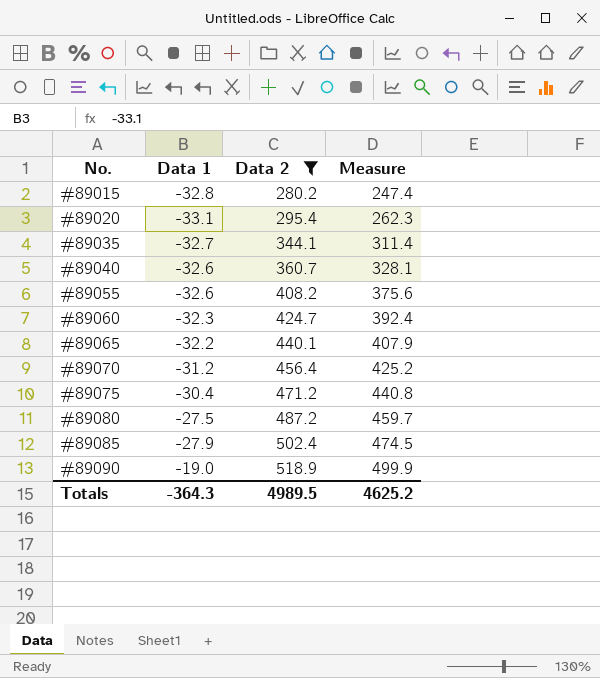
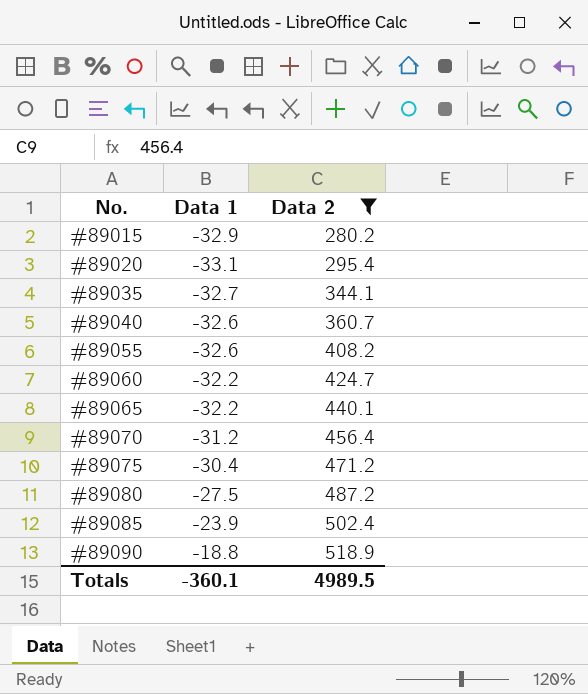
column Measure | formula: [Data 1] + [Data 2] -> none
#89015 | Data 1: -32.8 -> -32.9
#89060 | Data 1: -32.3 -> -32.2
#89085 | Data 1: -27.9 -> -23.9
#89090 | Data 1: -19.0 -> -18.8
Totals | Data 1: -364.3 -> -360.1

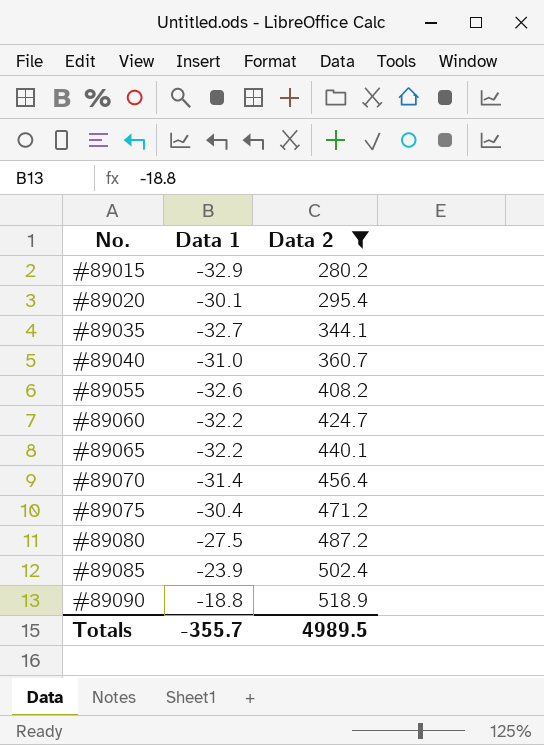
#89020 | Data 1: -33.1 -> -30.1
#89040 | Data 1: -32.6 -> -31.0
#89070 | Data 1: -31.2 -> -31.4
Totals | Data 1: -360.1 -> -355.7

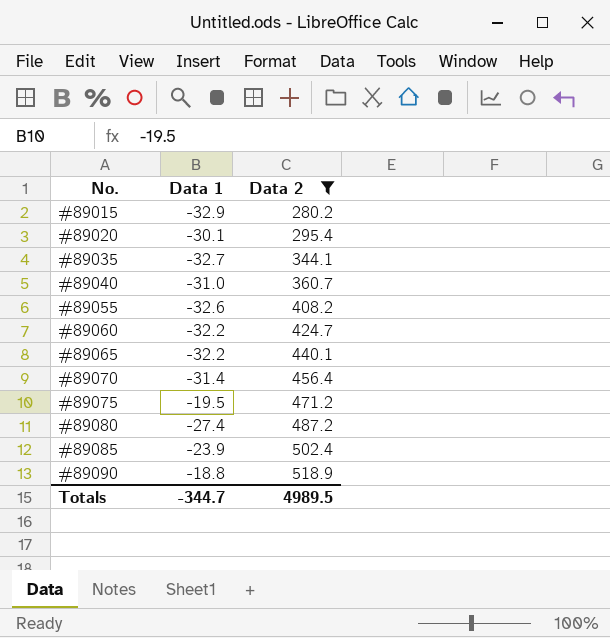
#89075 | Data 1: -30.4 -> -19.5
#89080 | Data 1: -27.5 -> -27.4
Totals | Data 1: -355.7 -> -344.7

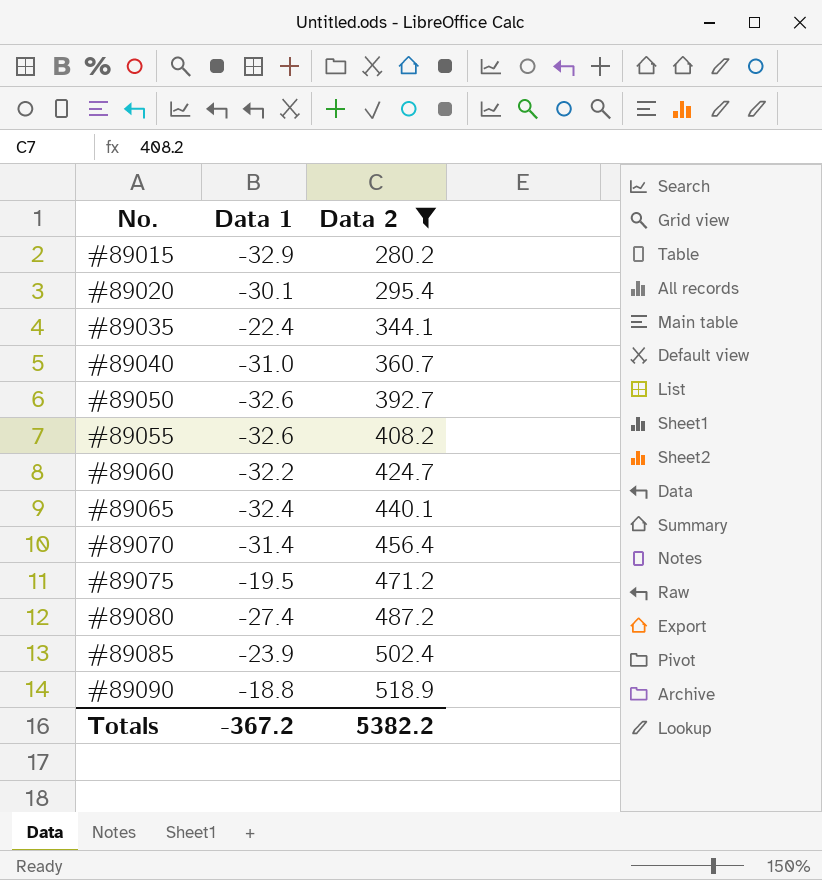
#89035 | Data 1: -32.7 -> -22.4
row #89050: none -> -32.6 | 392.7
#89065 | Data 1: -32.2 -> -32.4
Totals | Data 1: -344.7 -> -367.2
Totals | Data 2: 4989.5 -> 5382.2

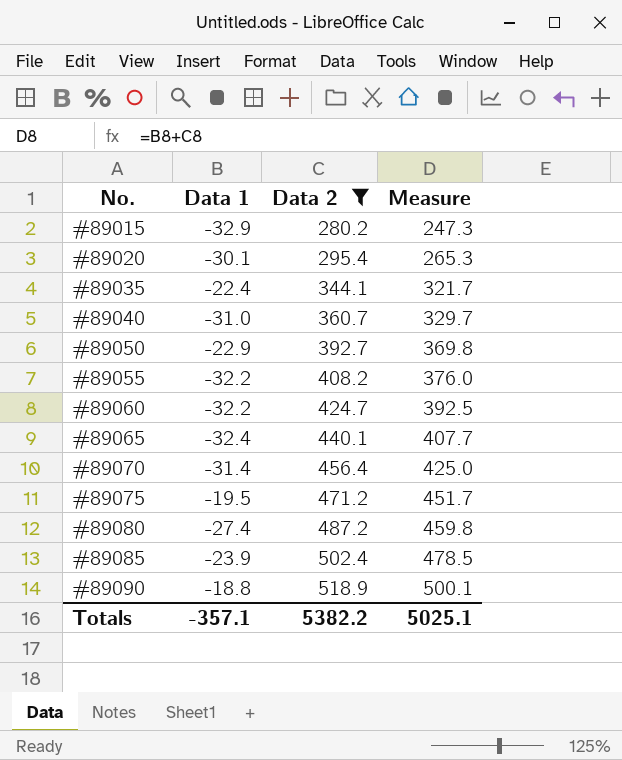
column Measure | formula: none -> [Data 1] + [Data 2]
#89050 | Data 1: -32.6 -> -22.9
#89055 | Data 1: -32.6 -> -32.2
Totals | Data 1: -367.2 -> -357.1

